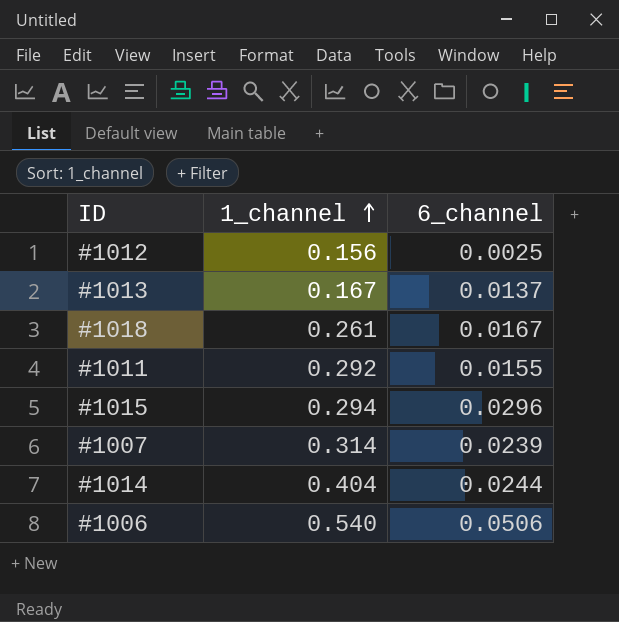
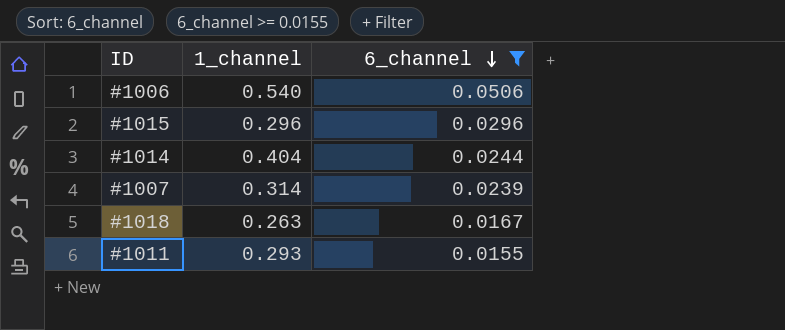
filter: none -> 6_channel >= 0.0155
row order: 1_channel ascending -> 6_channel descending
#1015 | 1_channel: 0.294 -> 0.296
#1018 | 1_channel: 0.261 -> 0.263
#1011 | 1_channel: 0.292 -> 0.293

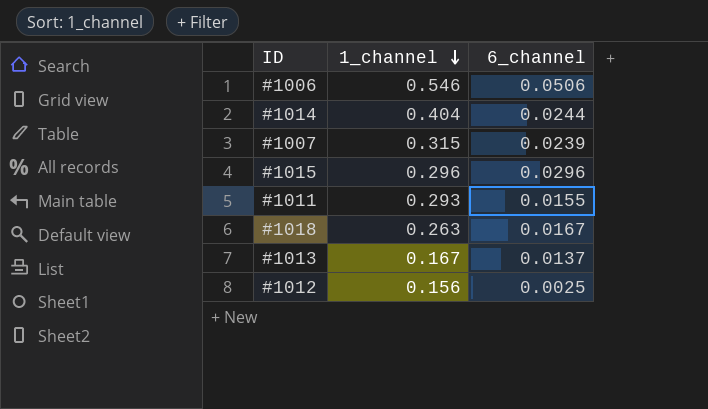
filter: 6_channel >= 0.0155 -> none
row order: 6_channel descending -> 1_channel descending
#1006 | 1_channel: 0.540 -> 0.546
#1007 | 1_channel: 0.314 -> 0.315

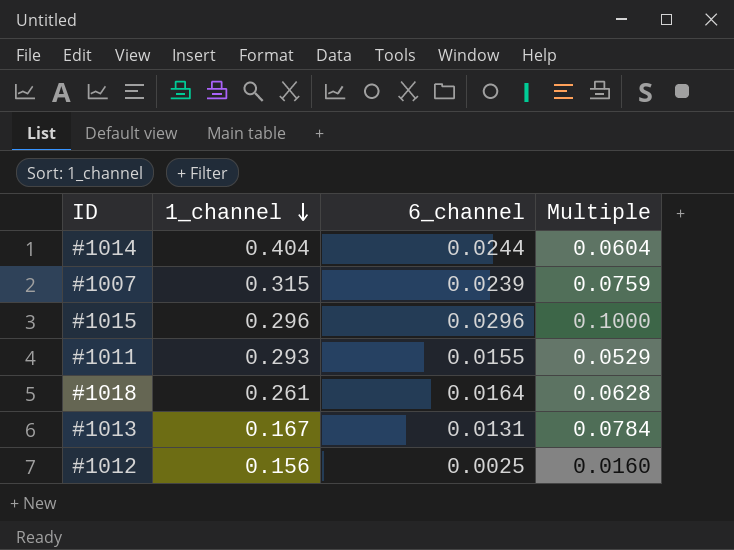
column Multiple | formula: none -> [6_channel] / [1_channel]
row #1006: 0.546 | 0.0506 -> none
#1018 | 1_channel: 0.263 -> 0.261
#1018 | 6_channel: 0.0167 -> 0.0164
#1013 | 6_channel: 0.0137 -> 0.0131

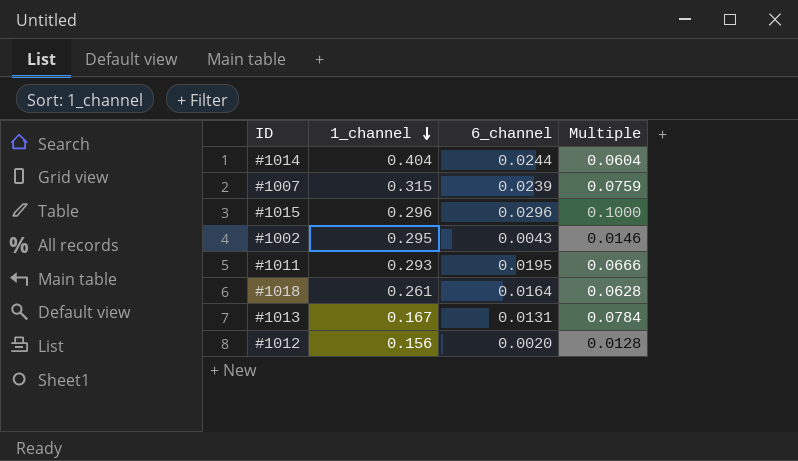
row #1002: none -> 0.295 | 0.0043 | 0.0146
#1011 | 6_channel: 0.0155 -> 0.0195
#1011 | Multiple: 0.0529 -> 0.0666
#1012 | 6_channel: 0.0025 -> 0.0020
#1012 | Multiple: 0.0160 -> 0.0128

